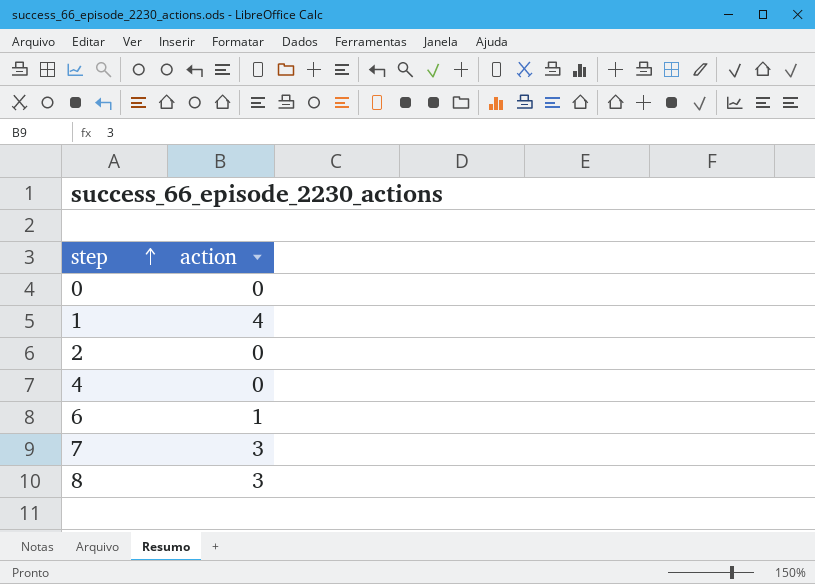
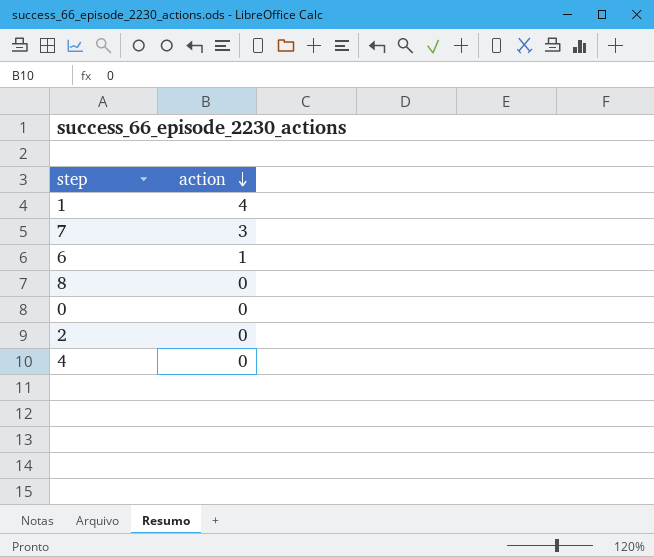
row order: step ascending -> action descending
8 | action: 3 -> 0

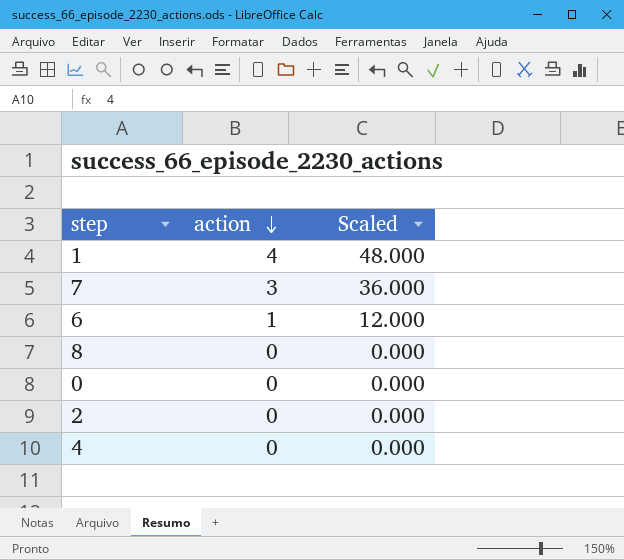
column Scaled | formula: none -> [action] * 12

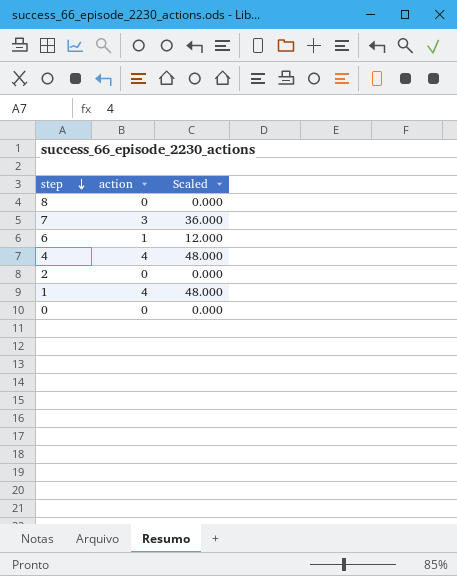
row order: action descending -> step descending
4 | action: 0 -> 4
4 | Scaled: 0.000 -> 48.000

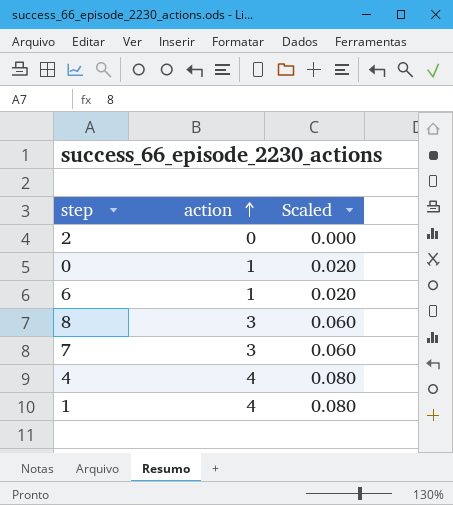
row order: step descending -> action ascending
column Scaled | formula: [action] * 12 -> [action] * 0.02
0 | action: 0 -> 1
8 | action: 0 -> 3

